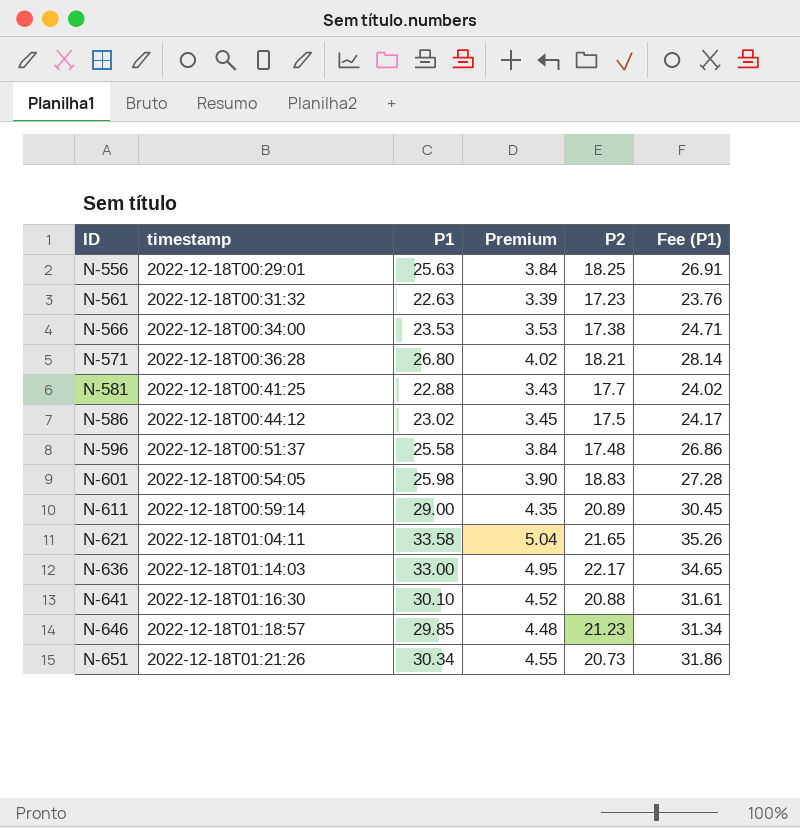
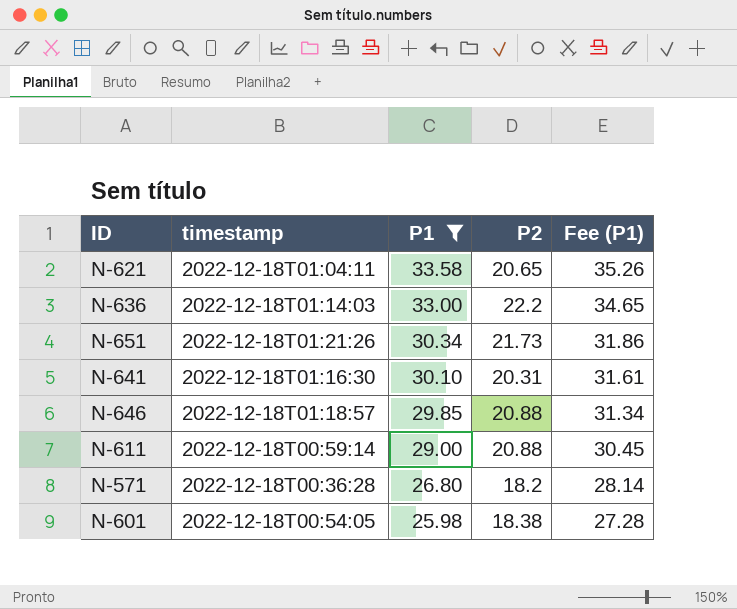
filter: none -> P1 >= 25.98
row order: ID ascending -> P1 descending
column Premium | formula: [P1] * 0.15 -> none
N-621 | P2: 21.65 -> 20.65
N-636 | P2: 22.17 -> 22.2
N-651 | P2: 20.73 -> 21.73
N-641 | P2: 20.88 -> 20.31
N-646 | P2: 21.23 -> 20.88
N-611 | P2: 20.89 -> 20.88
N-571 | P2: 18.21 -> 18.2
N-601 | P2: 18.83 -> 18.38

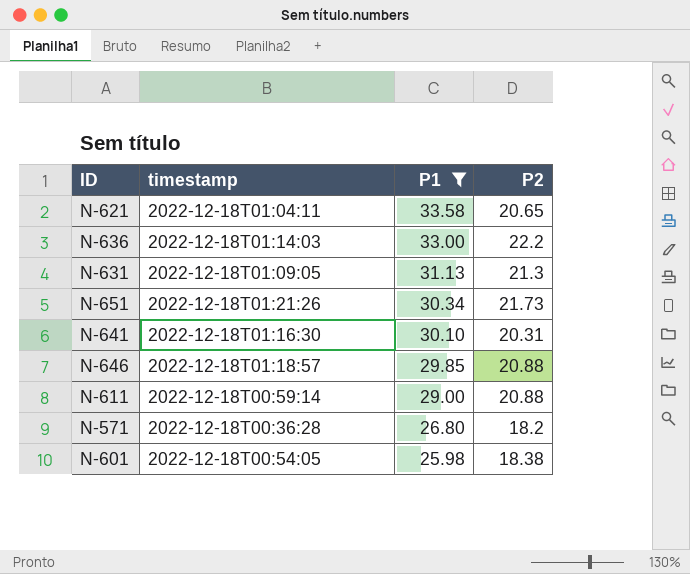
column Fee (P1) | formula: [P1] * 1.05 -> none
row N-631: none -> 2022-12-18T01:09:05 | 31.13 | 21.3

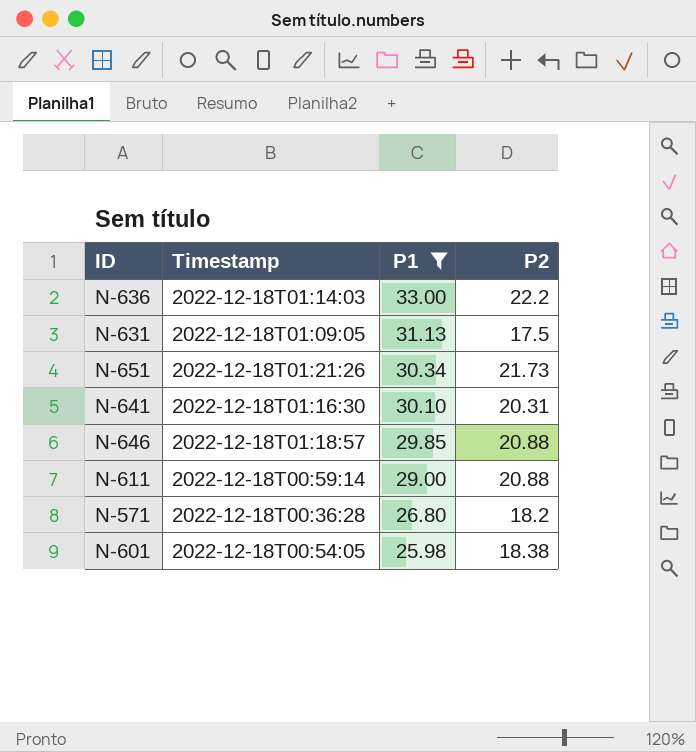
column name: timestamp -> Timestamp
row N-621: 2022-12-18T01:04:11 | 33.58 | 20.65 -> none
N-631 | P2: 21.3 -> 17.5

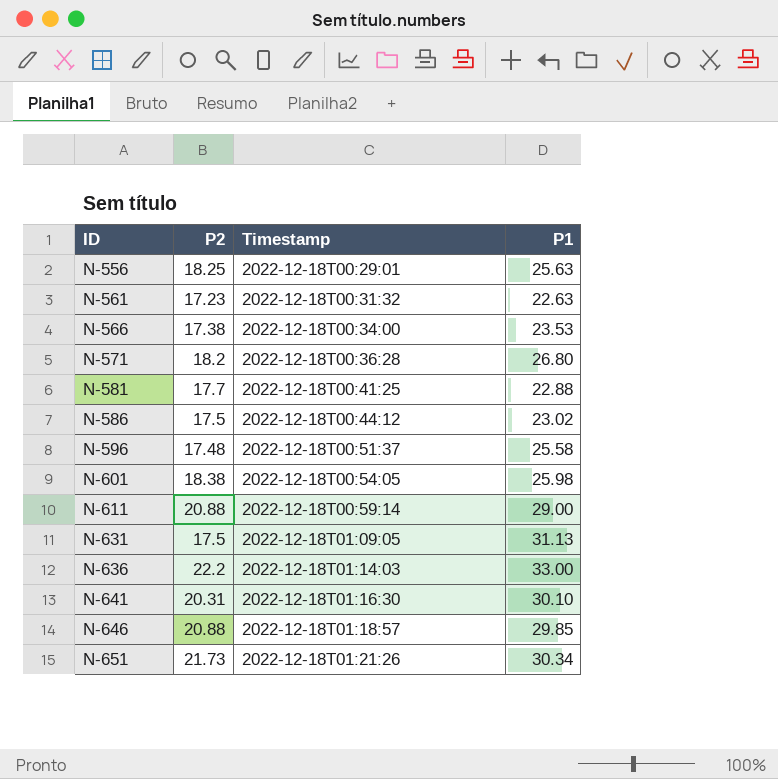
filter: P1 >= 25.98 -> none
row order: P1 descending -> ID ascending
column P2 | position: 4 -> 2

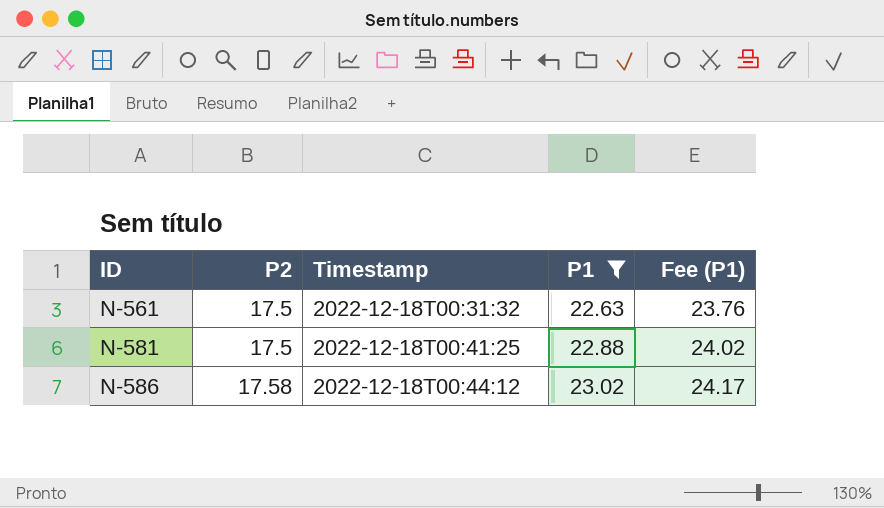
filter: none -> P1 <= 23.02
column Fee (P1) | formula: none -> [P1] * 1.05
N-561 | P2: 17.23 -> 17.5
N-581 | P2: 17.7 -> 17.5
N-586 | P2: 17.5 -> 17.58

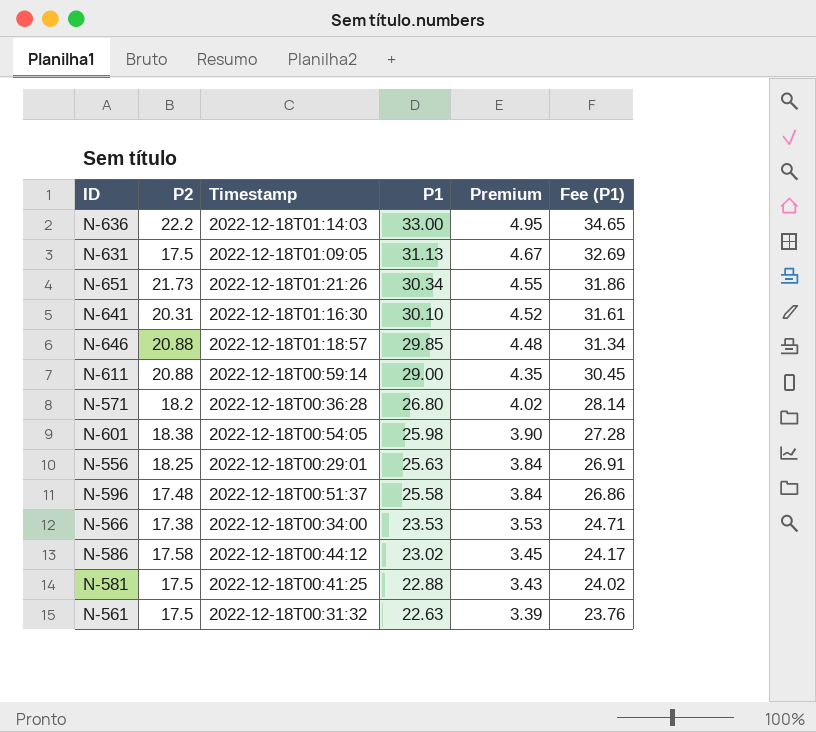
filter: P1 <= 23.02 -> none
row order: ID ascending -> P1 descending
column Premium | formula: none -> [P1] * 0.15

